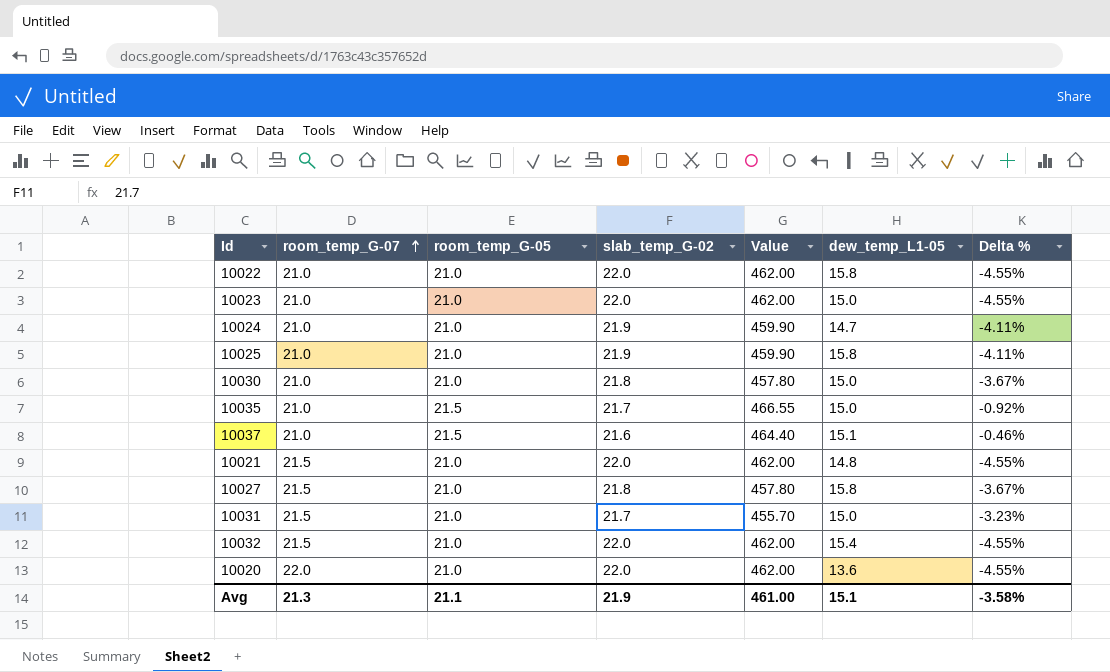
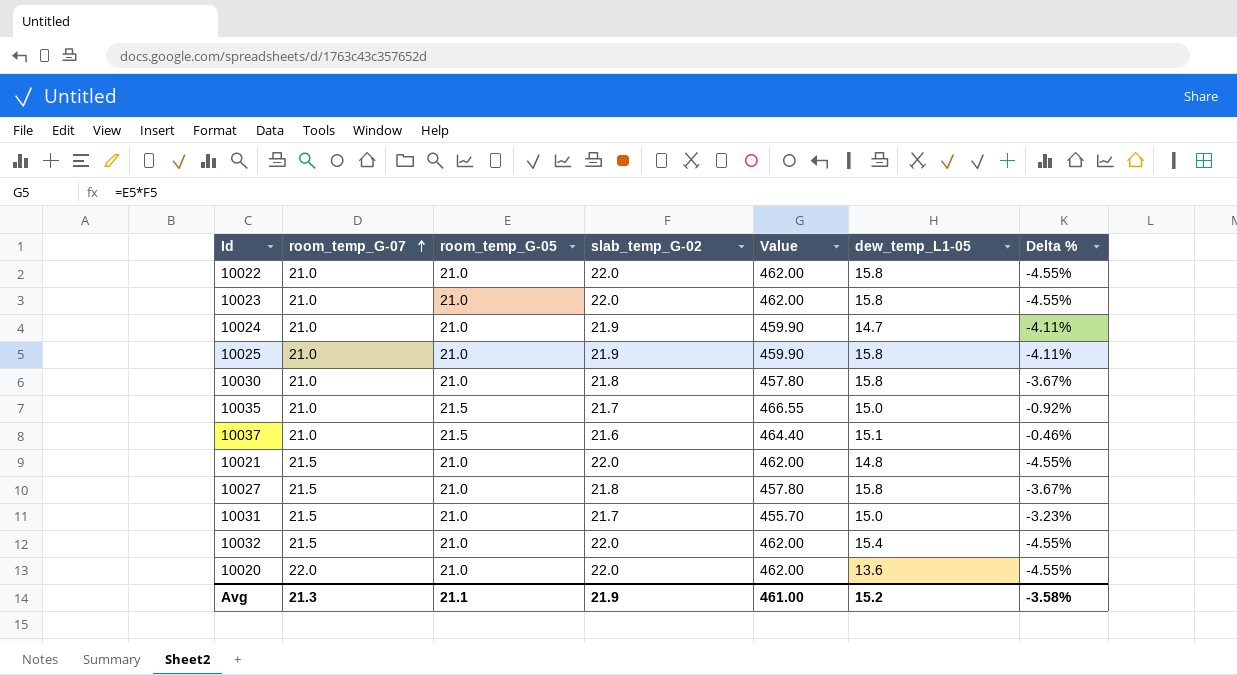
10023 | dew_temp_L1-05: 15.0 -> 15.8
10030 | dew_temp_L1-05: 15.0 -> 15.8
Avg | dew_temp_L1-05: 15.1 -> 15.2

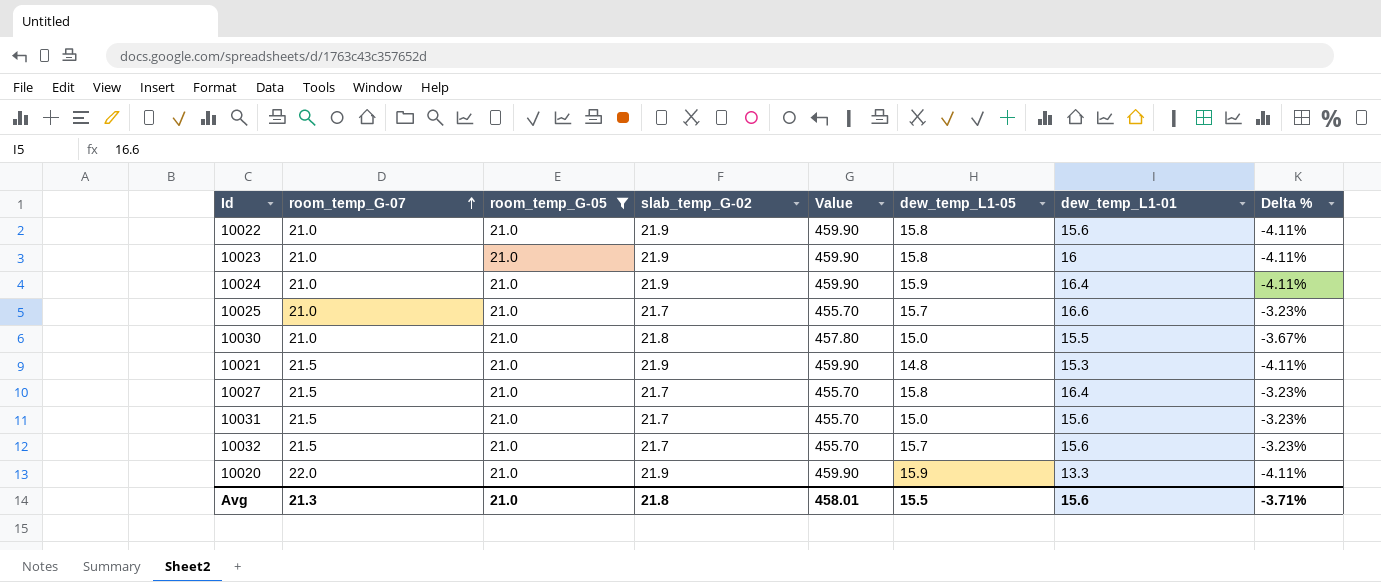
filter: none -> room_temp_G-05 = 21.0
column dew_temp_L1-01 | position: none -> 7
10022 | slab_temp_G-02: 22.0 -> 21.9
10022 | Value: 462.00 -> 459.90
10022 | Delta %: -4.55% -> -4.11%
10023 | slab_temp_G-02: 22.0 -> 21.9
10023 | Value: 462.00 -> 459.90
10023 | Delta %: -4.55% -> -4.11%
10024 | dew_temp_L1-05: 14.7 -> 15.9
10025 | slab_temp_G-02: 21.9 -> 21.7
10025 | Value: 459.90 -> 455.70
10025 | dew_temp_L1-05: 15.8 -> 15.7
10025 | Delta %: -4.11% -> -3.23%
10030 | dew_temp_L1-05: 15.8 -> 15.0
10021 | slab_temp_G-02: 22.0 -> 21.9
10021 | Value: 462.00 -> 459.90
10021 | Delta %: -4.55% -> -4.11%
10027 | slab_temp_G-02: 21.8 -> 21.7
10027 | Value: 457.80 -> 455.70
10027 | Delta %: -3.67% -> -3.23%
10032 | slab_temp_G-02: 22.0 -> 21.7
10032 | Value: 462.00 -> 455.70
10032 | dew_temp_L1-05: 15.4 -> 15.7
10032 | Delta %: -4.55% -> -3.23%
10020 | slab_temp_G-02: 22.0 -> 21.9
10020 | Value: 462.00 -> 459.90
10020 | dew_temp_L1-05: 13.6 -> 15.9
10020 | Delta %: -4.55% -> -4.11%
Avg | room_temp_G-05: 21.1 -> 21.0
Avg | slab_temp_G-02: 21.9 -> 21.8
Avg | Value: 461.00 -> 458.01
Avg | dew_temp_L1-05: 15.2 -> 15.5
Avg | Delta %: -3.58% -> -3.71%

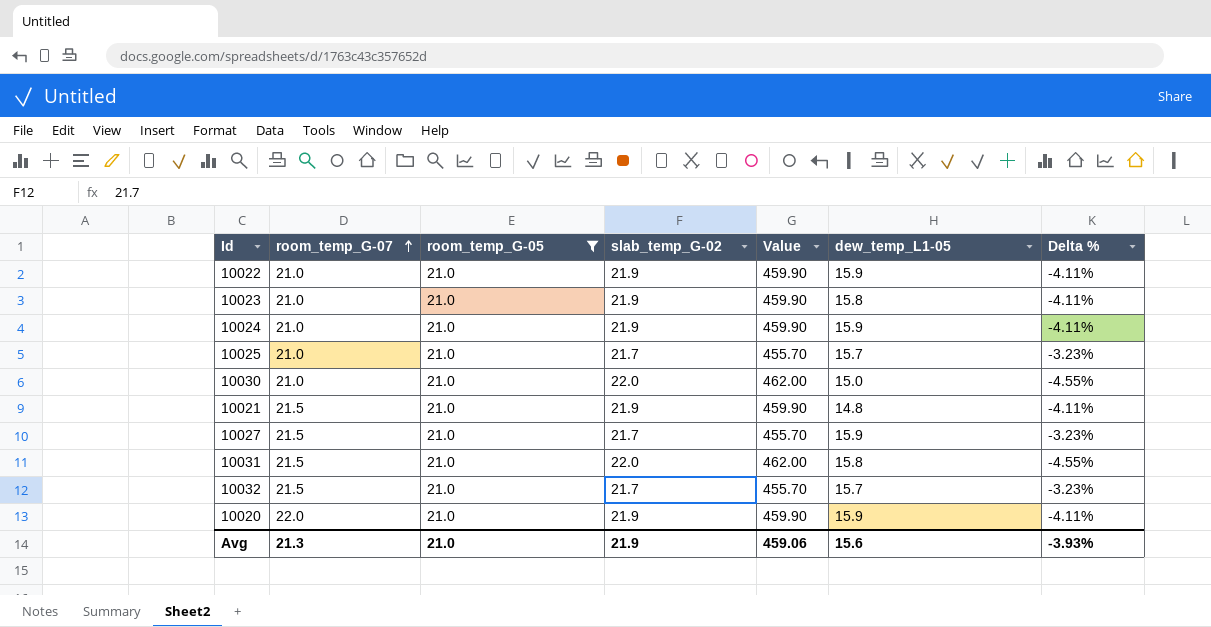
column dew_temp_L1-01 | position: 7 -> none
10022 | dew_temp_L1-05: 15.8 -> 15.9
10030 | slab_temp_G-02: 21.8 -> 22.0
10030 | Value: 457.80 -> 462.00
10030 | Delta %: -3.67% -> -4.55%
10027 | dew_temp_L1-05: 15.8 -> 15.9
10031 | slab_temp_G-02: 21.7 -> 22.0
10031 | Value: 455.70 -> 462.00
10031 | dew_temp_L1-05: 15.0 -> 15.8
10031 | Delta %: -3.23% -> -4.55%
Avg | slab_temp_G-02: 21.8 -> 21.9
Avg | Value: 458.01 -> 459.06
Avg | dew_temp_L1-05: 15.5 -> 15.6
Avg | Delta %: -3.71% -> -3.93%

